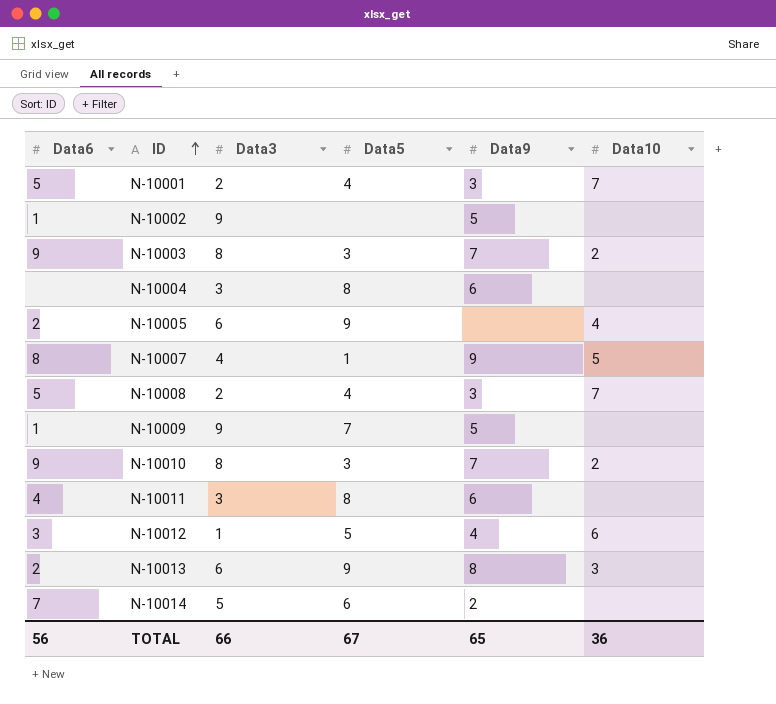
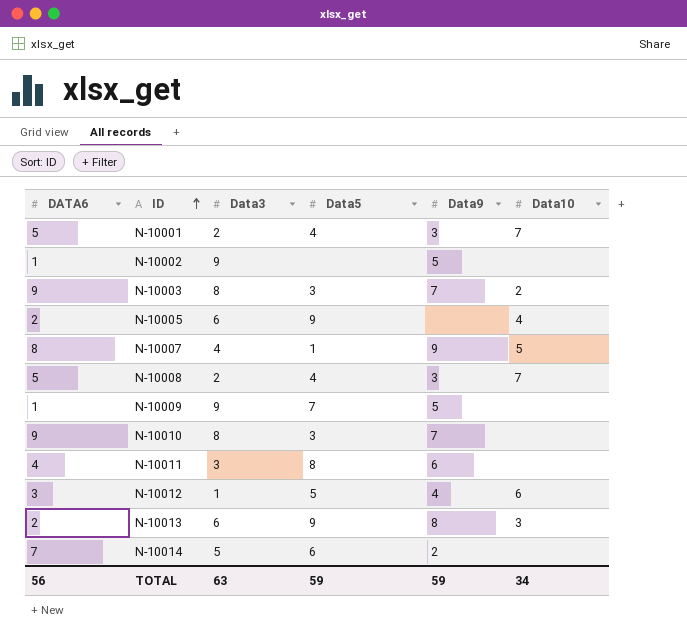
column name: Data6 -> DATA6
row N-10004: none | 3 | 8 | 6 | none -> none
N-10010 | Data10: 2 -> none
TOTAL | Data3: 66 -> 63
TOTAL | Data5: 67 -> 59
TOTAL | Data9: 65 -> 59
TOTAL | Data10: 36 -> 34

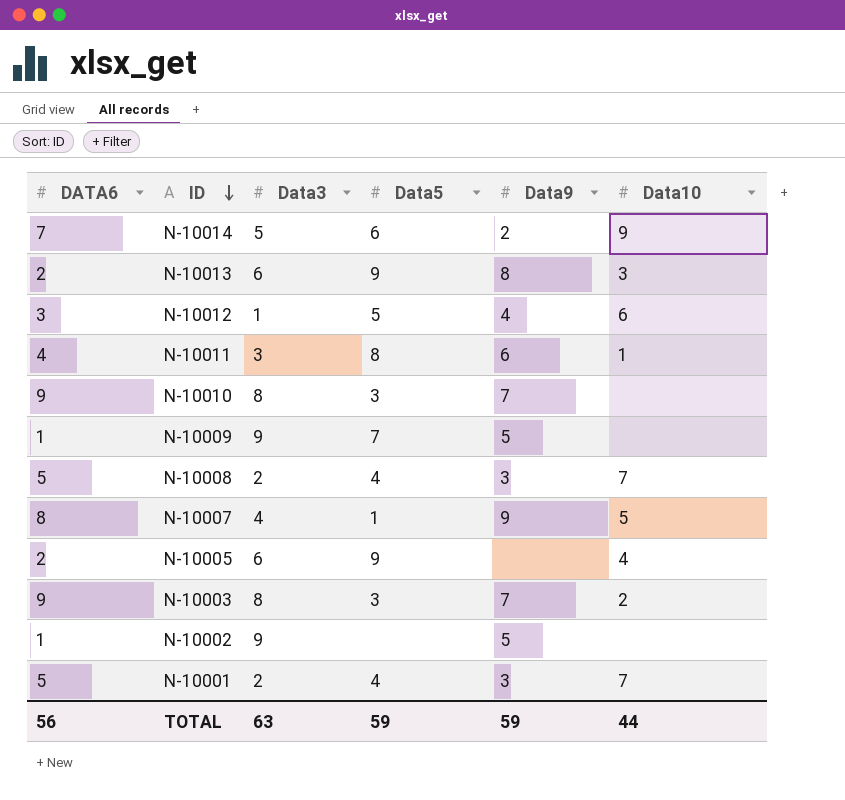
row order: ID ascending -> ID descending
N-10014 | Data10: none -> 9
N-10011 | Data10: none -> 1
TOTAL | Data10: 34 -> 44

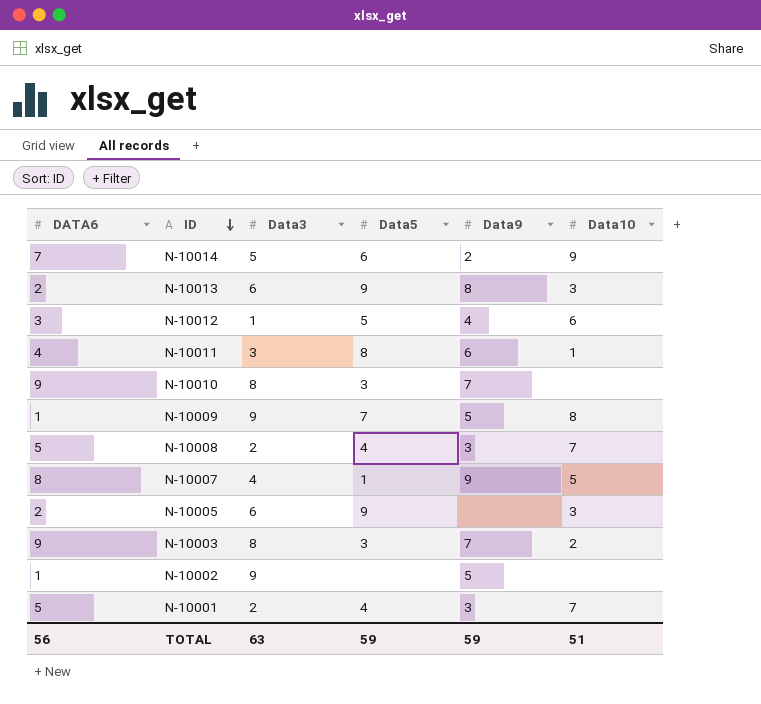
N-10009 | Data10: none -> 8
N-10005 | Data10: 4 -> 3
TOTAL | Data10: 44 -> 51

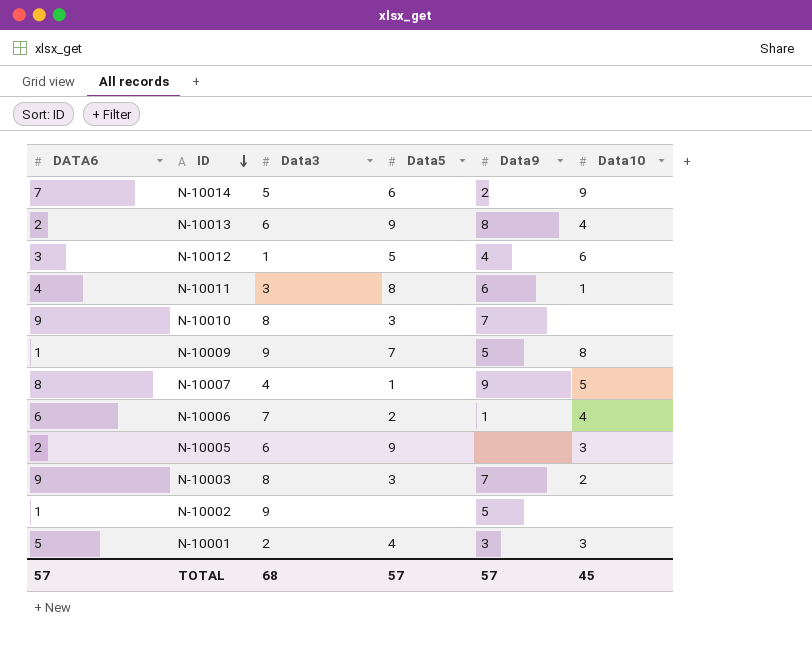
row N-10008: 5 | 2 | 4 | 3 | 7 -> none
N-10013 | Data10: 3 -> 4
row N-10006: none -> 6 | 7 | 2 | 1 | 4
N-10001 | Data10: 7 -> 3
TOTAL | DATA6: 56 -> 57
TOTAL | Data3: 63 -> 68
TOTAL | Data5: 59 -> 57
TOTAL | Data9: 59 -> 57
TOTAL | Data10: 51 -> 45

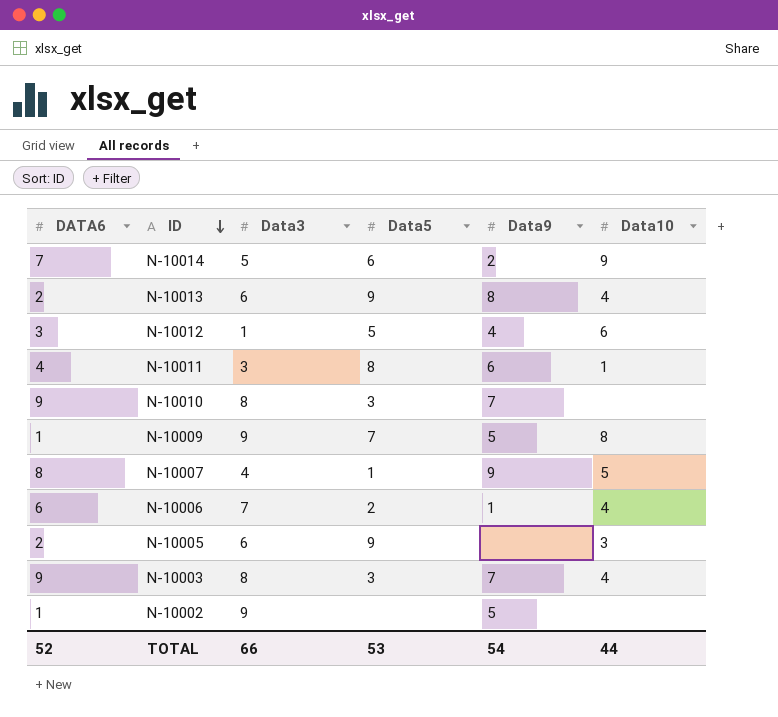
row N-10001: 5 | 2 | 4 | 3 | 3 -> none
N-10003 | Data10: 2 -> 4
TOTAL | DATA6: 57 -> 52
TOTAL | Data3: 68 -> 66
TOTAL | Data5: 57 -> 53
TOTAL | Data9: 57 -> 54
TOTAL | Data10: 45 -> 44

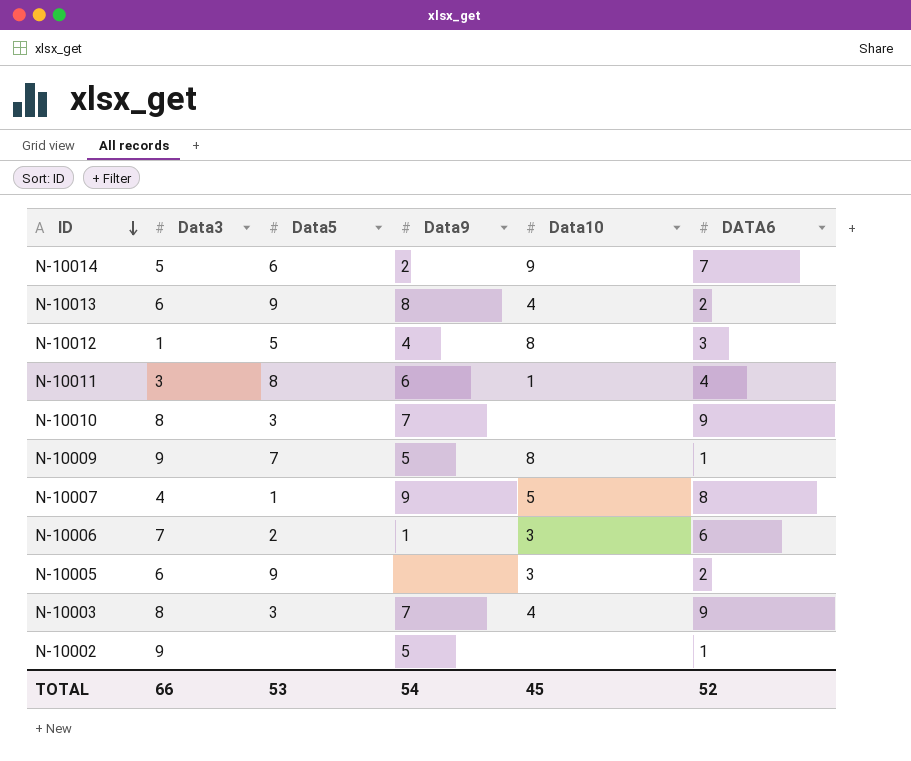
column DATA6 | position: 1 -> 6
N-10012 | Data10: 6 -> 8
N-10006 | Data10: 4 -> 3
TOTAL | Data10: 44 -> 45

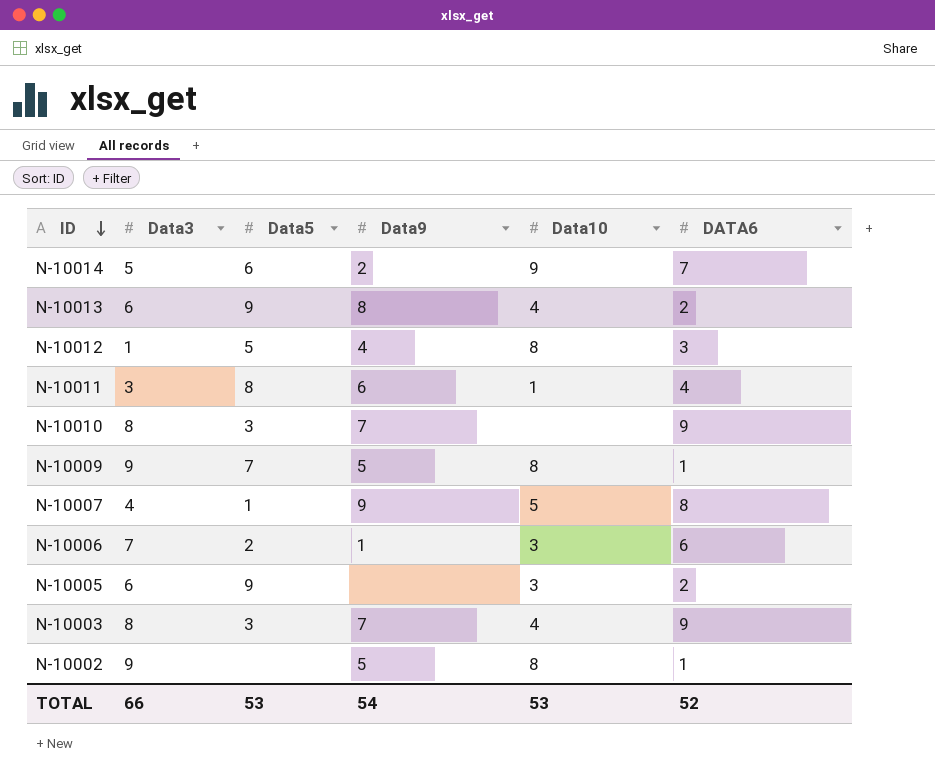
N-10002 | Data10: none -> 8
TOTAL | Data10: 45 -> 53

